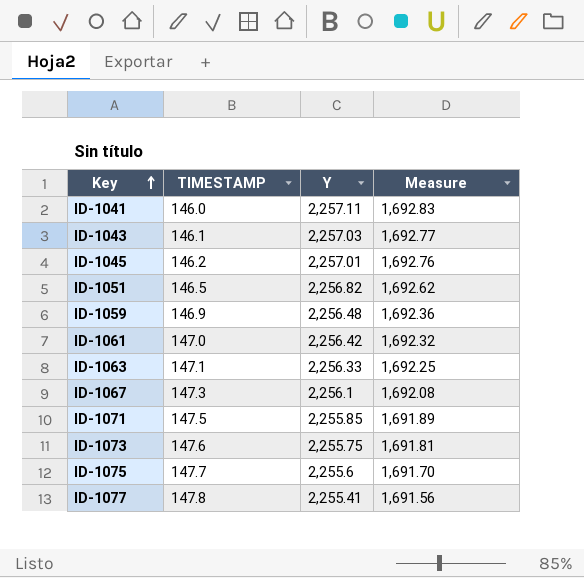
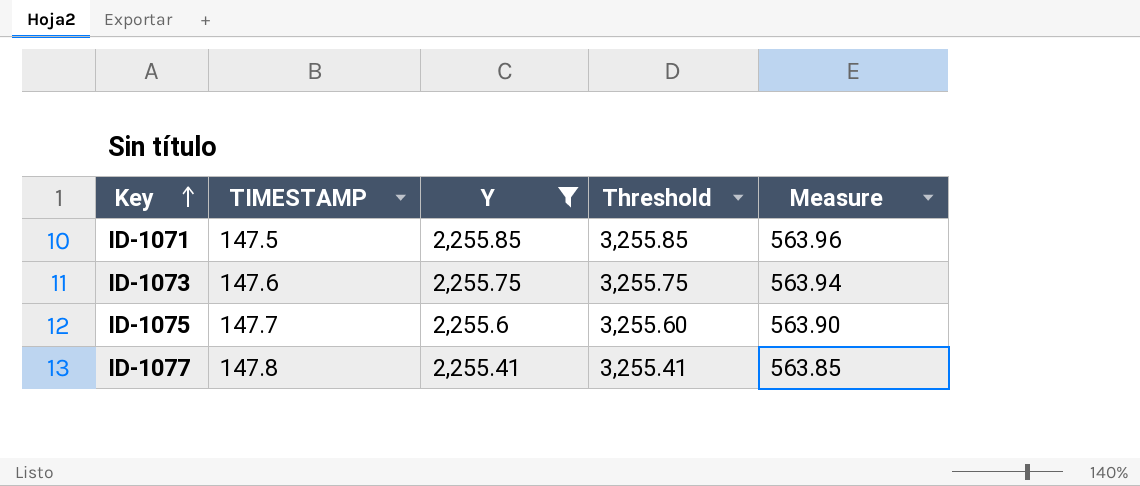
filter: none -> Y <= 2,255.85
column Threshold | formula: none -> [Y] + 1000
column Measure | formula: [Y] * 0.75 -> [Y] * 0.25

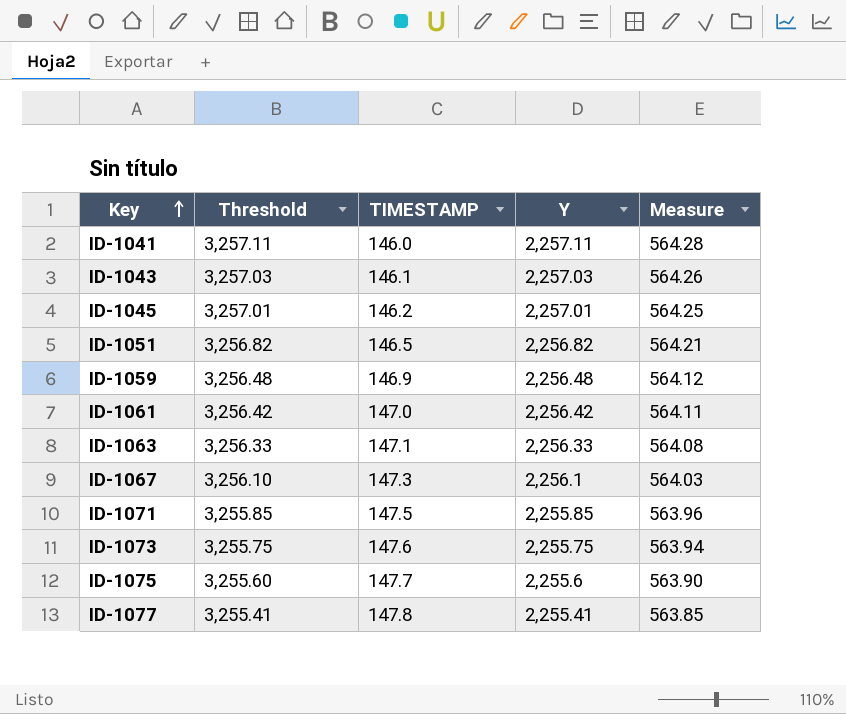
filter: Y <= 2,255.85 -> none
column Threshold | position: 4 -> 2

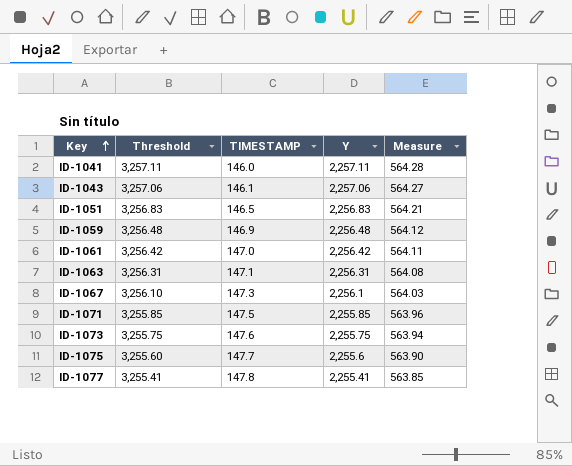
row ID-1045: 3,257.01 | 146.2 | 2,257.01 | 564.25 -> none
ID-1043 | Threshold: 3,257.03 -> 3,257.06
ID-1043 | Y: 2,257.03 -> 2,257.06
ID-1043 | Measure: 564.26 -> 564.27
ID-1051 | Threshold: 3,256.82 -> 3,256.83
ID-1051 | Y: 2,256.82 -> 2,256.83
ID-1063 | Threshold: 3,256.33 -> 3,256.31
ID-1063 | Y: 2,256.33 -> 2,256.31

